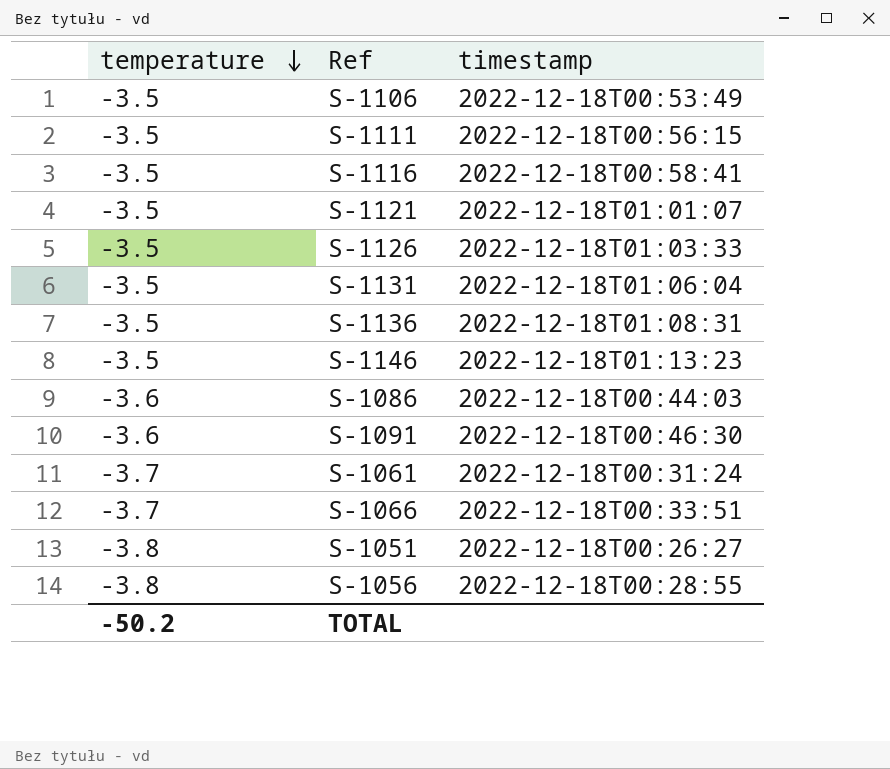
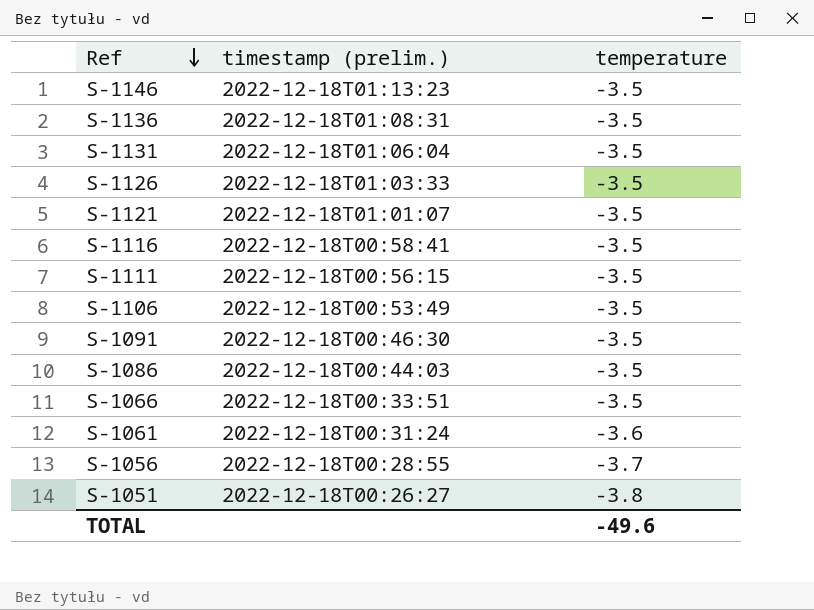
row order: temperature descending -> Ref descending
column name: timestamp -> timestamp (prelim.)
column temperature | position: 1 -> 3
S-1091 | temperature: -3.6 -> -3.5
S-1086 | temperature: -3.6 -> -3.5
S-1066 | temperature: -3.7 -> -3.5
S-1061 | temperature: -3.7 -> -3.6
S-1056 | temperature: -3.8 -> -3.7
TOTAL | temperature: -50.2 -> -49.6

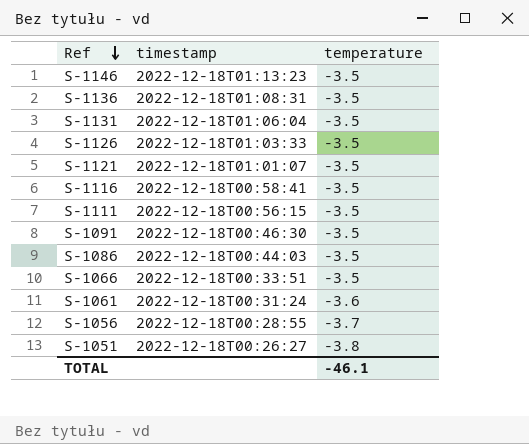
column name: timestamp (prelim.) -> timestamp
row S-1106: 2022-12-18T00:53:49 | -3.5 -> none
TOTAL | temperature: -49.6 -> -46.1

